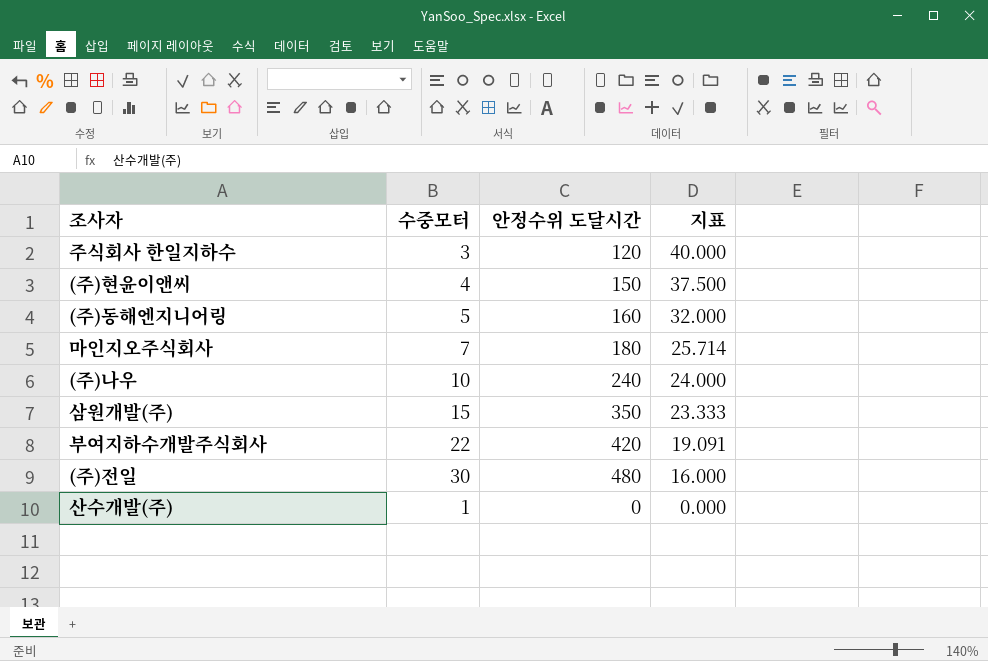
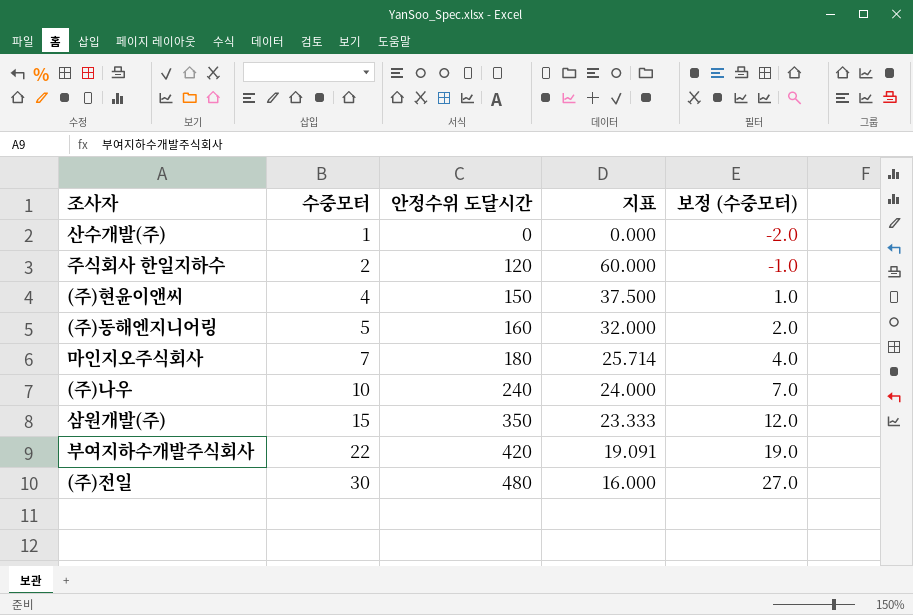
row order: 지표 descending -> 수중모터 ascending
column 보정 (수중모터) | formula: none -> [수중모터] - 3
주식회사 한일지하수 | 수중모터: 3 -> 2
주식회사 한일지하수 | 지표: 40.000 -> 60.000

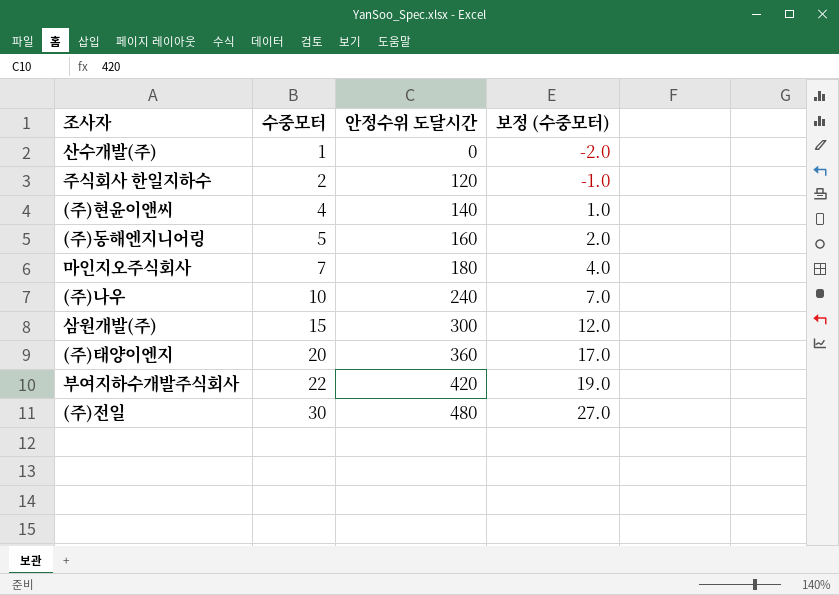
column 지표 | formula: [안정수위 도달시간] / [수중모터] -> none
(주)현윤이앤씨 | 안정수위 도달시간: 150 -> 140
삼원개발(주) | 안정수위 도달시간: 350 -> 300
row (주)태양이엔지: none -> 20 | 360 | 17.0

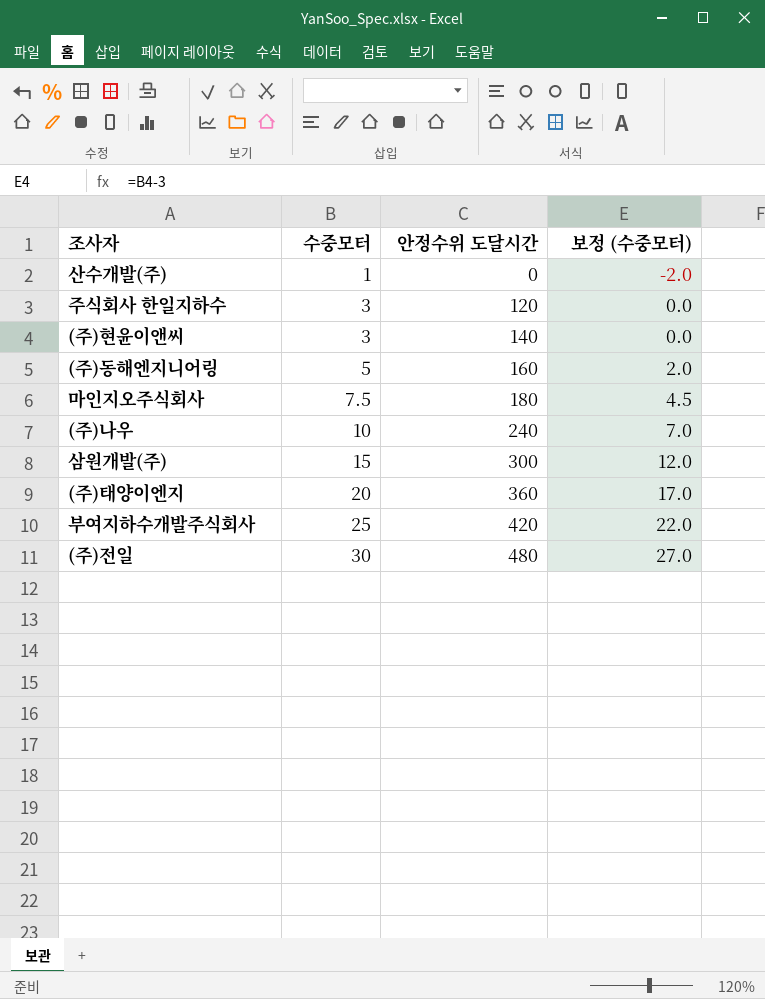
주식회사 한일지하수 | 수중모터: 2 -> 3
주식회사 한일지하수 | 보정 (수중모터): -1.0 -> 0.0
(주)현윤이앤씨 | 수중모터: 4 -> 3
(주)현윤이앤씨 | 보정 (수중모터): 1.0 -> 0.0
마인지오주식회사 | 수중모터: 7 -> 7.5
마인지오주식회사 | 보정 (수중모터): 4.0 -> 4.5
부여지하수개발주식회사 | 수중모터: 22 -> 25
부여지하수개발주식회사 | 보정 (수중모터): 19.0 -> 22.0

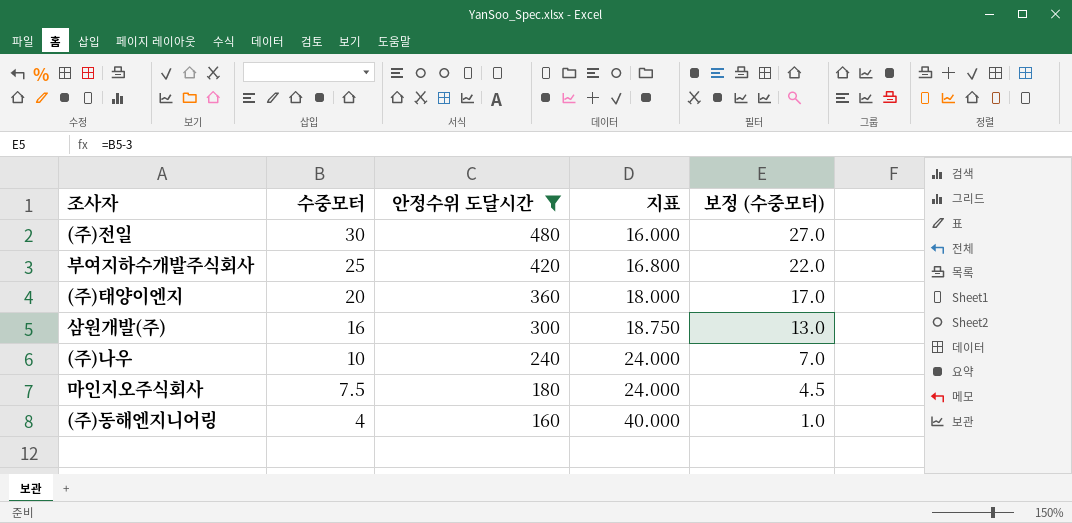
filter: none -> 안정수위 도달시간 >= 160
row order: 수중모터 ascending -> 수중모터 descending
column 지표 | formula: none -> [안정수위 도달시간] / [수중모터]
삼원개발(주) | 수중모터: 15 -> 16
삼원개발(주) | 보정 (수중모터): 12.0 -> 13.0
(주)동해엔지니어링 | 수중모터: 5 -> 4
(주)동해엔지니어링 | 보정 (수중모터): 2.0 -> 1.0

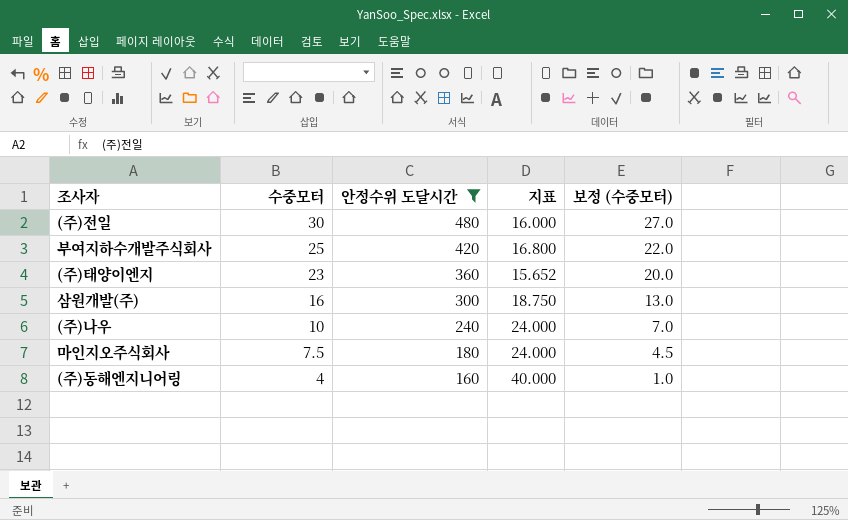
(주)태양이엔지 | 수중모터: 20 -> 23
(주)태양이엔지 | 지표: 18.000 -> 15.652
(주)태양이엔지 | 보정 (수중모터): 17.0 -> 20.0

